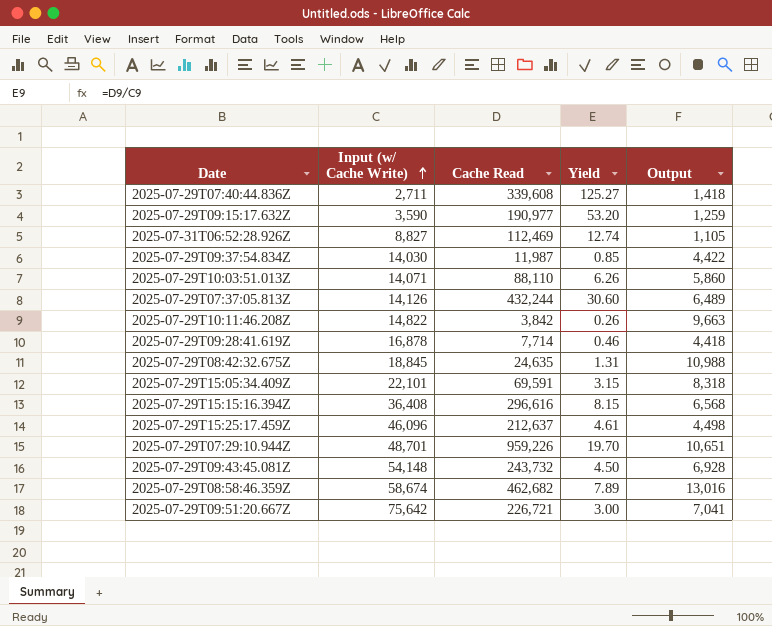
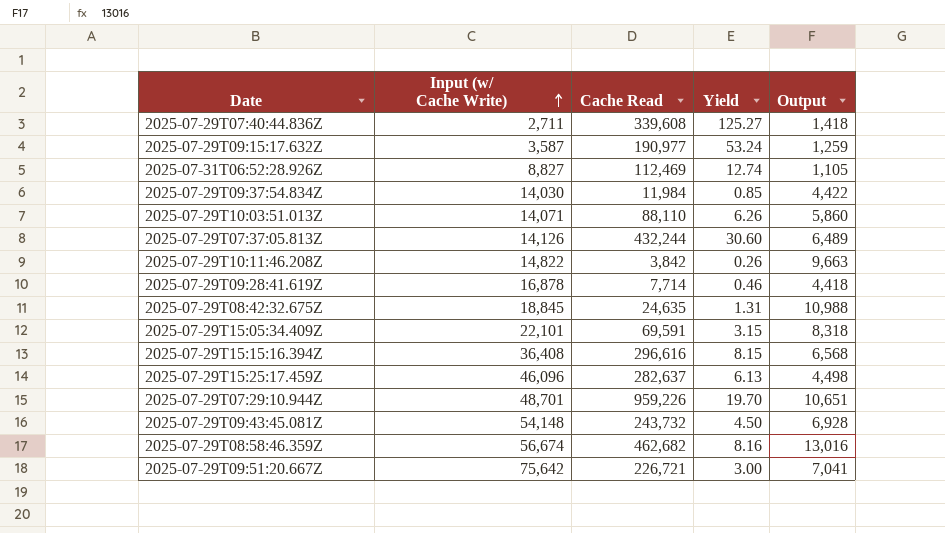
2025-07-29T09:15:17.632Z | Input (w/ Cache Write): 3,590 -> 3,587
2025-07-29T09:15:17.632Z | Yield: 53.20 -> 53.24
2025-07-29T09:37:54.834Z | Cache Read: 11,987 -> 11,984
2025-07-29T15:25:17.459Z | Cache Read: 212,637 -> 282,637
2025-07-29T15:25:17.459Z | Yield: 4.61 -> 6.13
2025-07-29T08:58:46.359Z | Input (w/ Cache Write): 58,674 -> 56,674
2025-07-29T08:58:46.359Z | Yield: 7.89 -> 8.16

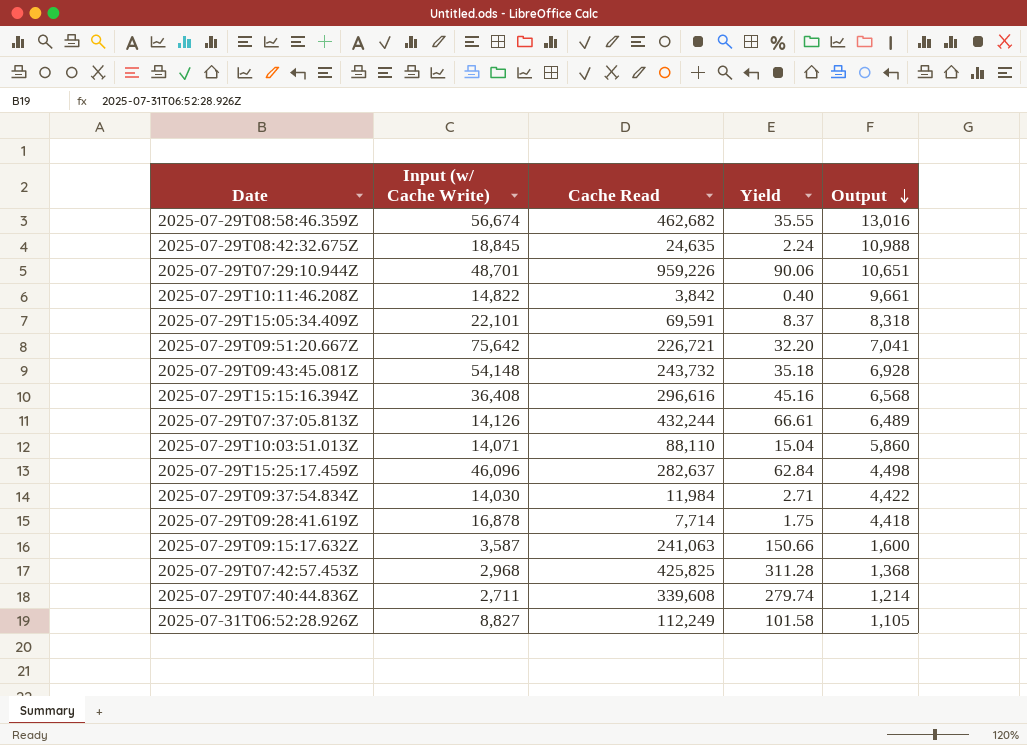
row order: Input (w/ Cache Write) ascending -> Output descending
column Yield | formula: [Cache Read] / [Input (w/ Cache Write)] -> [Cache Read] / [Output]
2025-07-29T10:11:46.208Z | Output: 9,663 -> 9,661
2025-07-29T09:15:17.632Z | Cache Read: 190,977 -> 241,063
2025-07-29T09:15:17.632Z | Output: 1,259 -> 1,600
row 2025-07-29T07:42:57.453Z: none -> 2,968 | 425,825 | 311.28 | 1,368
2025-07-29T07:40:44.836Z | Output: 1,418 -> 1,214
2025-07-31T06:52:28.926Z | Cache Read: 112,469 -> 112,249

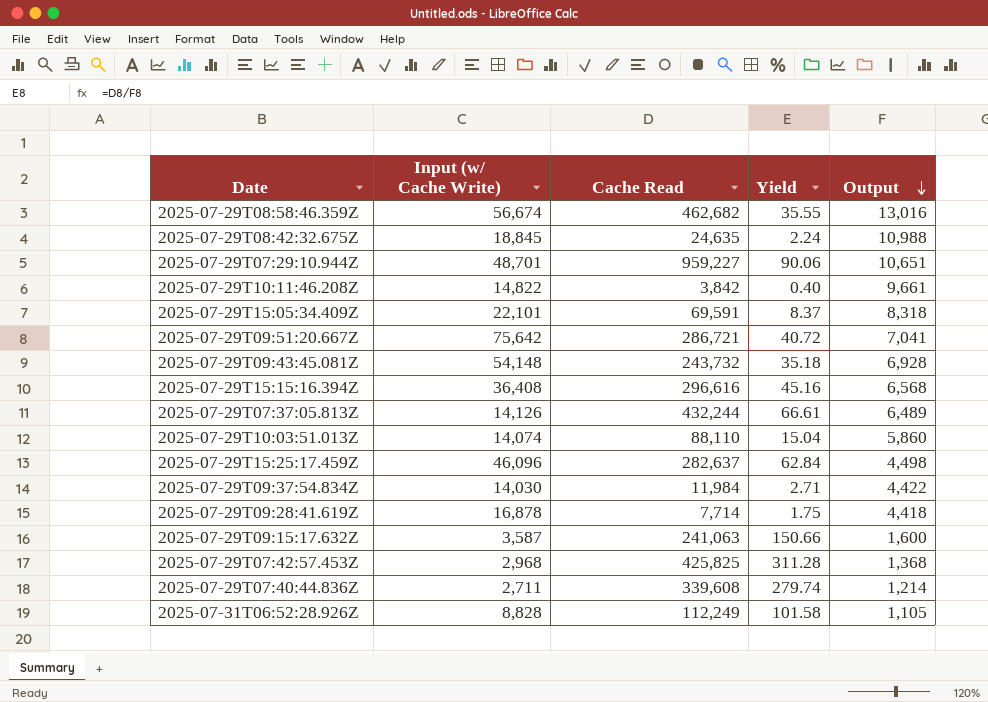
2025-07-29T07:29:10.944Z | Cache Read: 959,226 -> 959,227
2025-07-29T09:51:20.667Z | Cache Read: 226,721 -> 286,721
2025-07-29T09:51:20.667Z | Yield: 32.20 -> 40.72
2025-07-29T10:03:51.013Z | Input (w/ Cache Write): 14,071 -> 14,074
2025-07-31T06:52:28.926Z | Input (w/ Cache Write): 8,827 -> 8,828

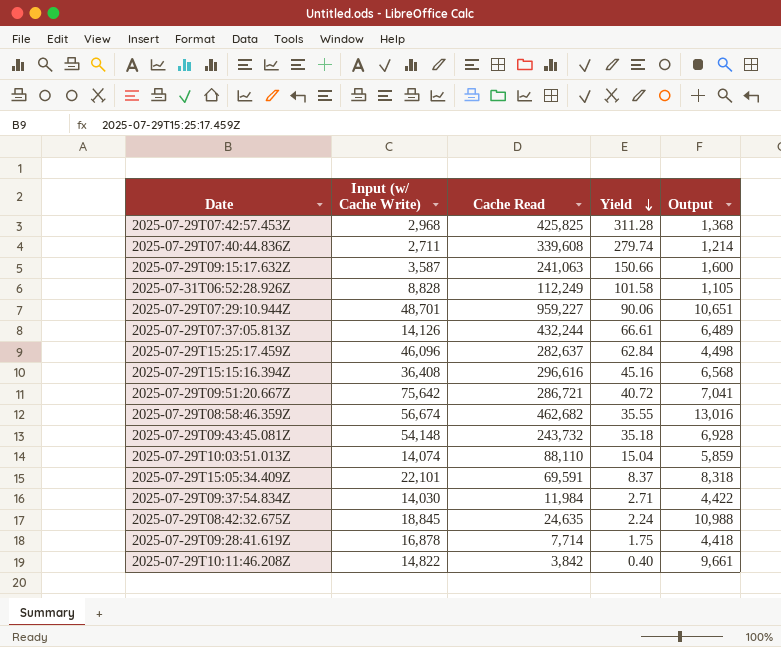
row order: Output descending -> Yield descending
2025-07-29T10:03:51.013Z | Output: 5,860 -> 5,859

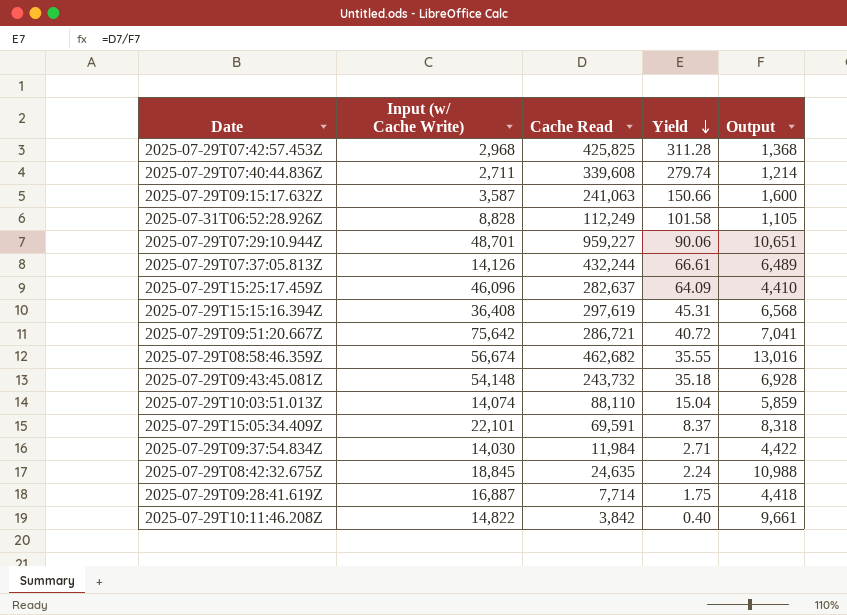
2025-07-29T15:25:17.459Z | Yield: 62.84 -> 64.09
2025-07-29T15:25:17.459Z | Output: 4,498 -> 4,410
2025-07-29T15:15:16.394Z | Cache Read: 296,616 -> 297,619
2025-07-29T15:15:16.394Z | Yield: 45.16 -> 45.31
2025-07-29T09:28:41.619Z | Input (w/ Cache Write): 16,878 -> 16,887

